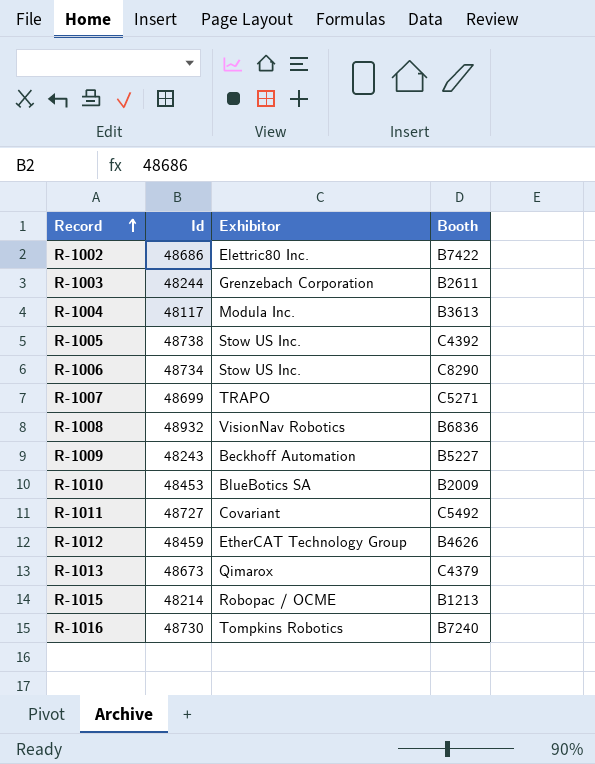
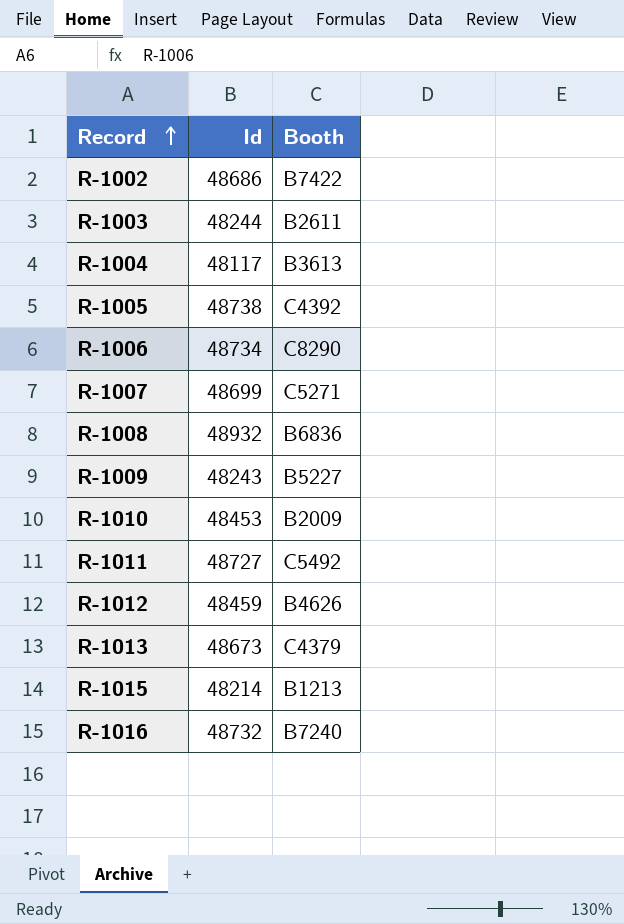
column Exhibitor | position: 3 -> none
R-1016 | Id: 48730 -> 48732

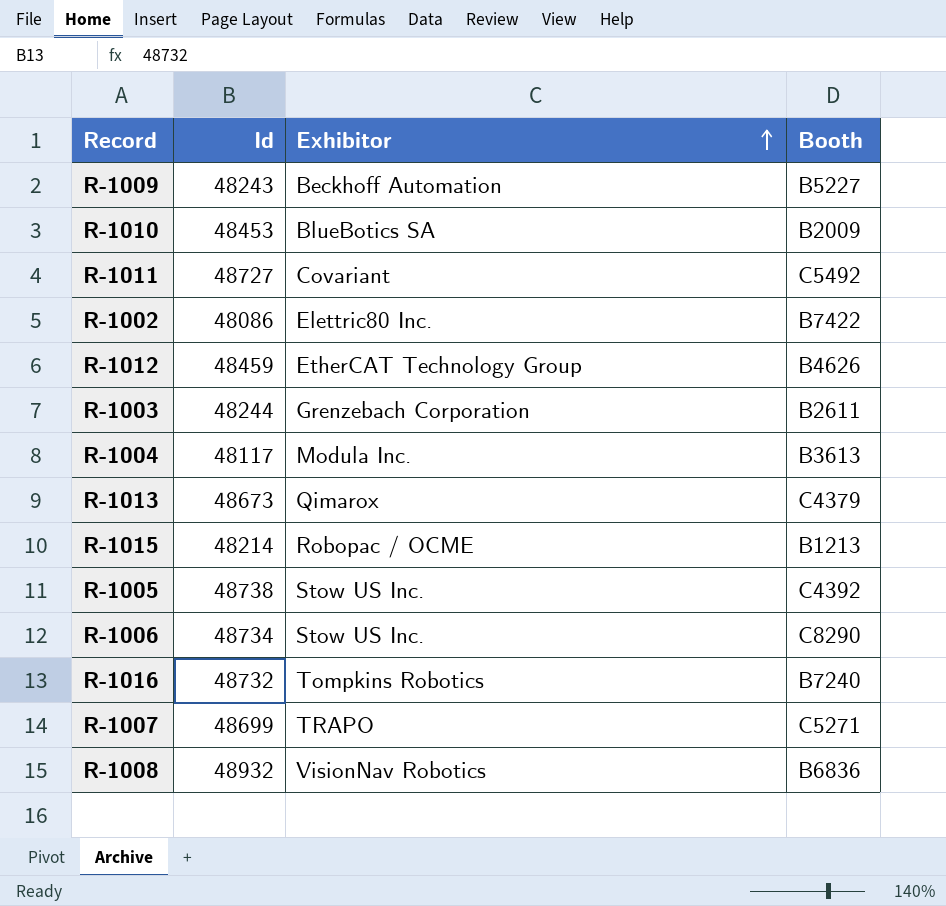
row order: Record ascending -> Exhibitor ascending
column Exhibitor | position: none -> 3
R-1002 | Id: 48686 -> 48086

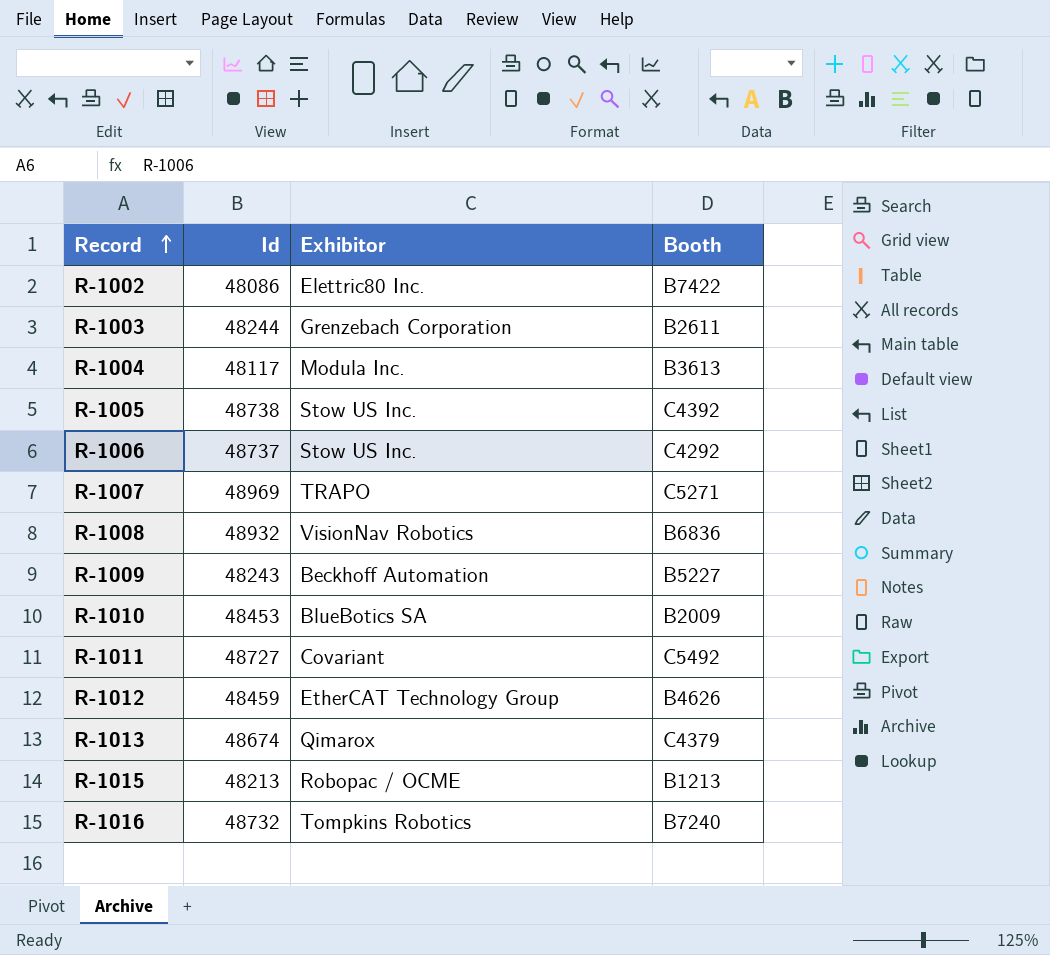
row order: Exhibitor ascending -> Record ascending
R-1006 | Id: 48734 -> 48737
R-1006 | Booth: C8290 -> C4292
R-1007 | Id: 48699 -> 48969
R-1013 | Id: 48673 -> 48674
R-1015 | Id: 48214 -> 48213

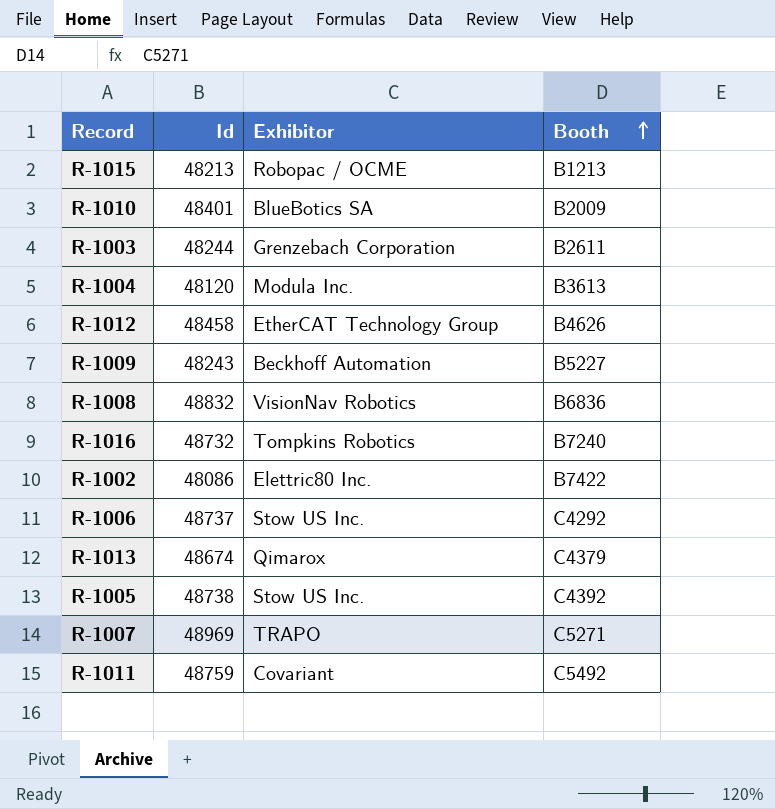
row order: Record ascending -> Booth ascending
R-1010 | Id: 48453 -> 48401
R-1004 | Id: 48117 -> 48120
R-1012 | Id: 48459 -> 48458
R-1008 | Id: 48932 -> 48832
R-1011 | Id: 48727 -> 48759

